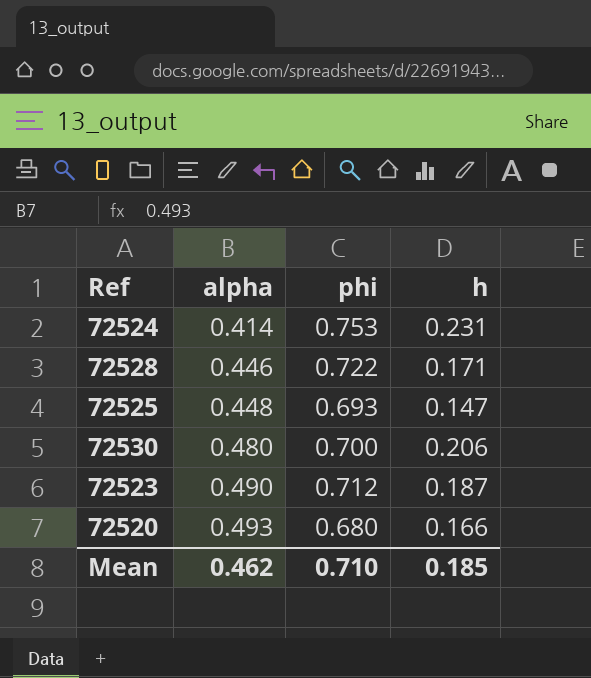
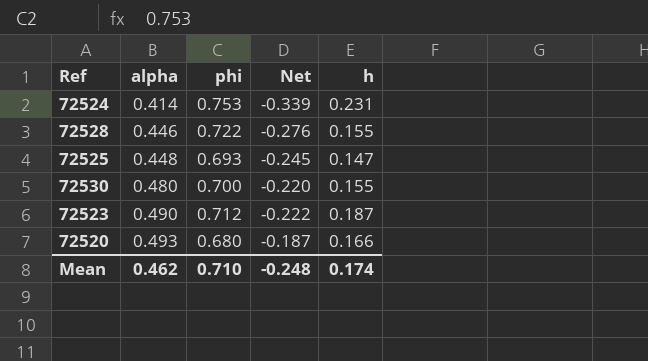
column Net | formula: none -> [alpha] - [phi]
72528 | h: 0.171 -> 0.155
72530 | h: 0.206 -> 0.155
Mean | h: 0.185 -> 0.174

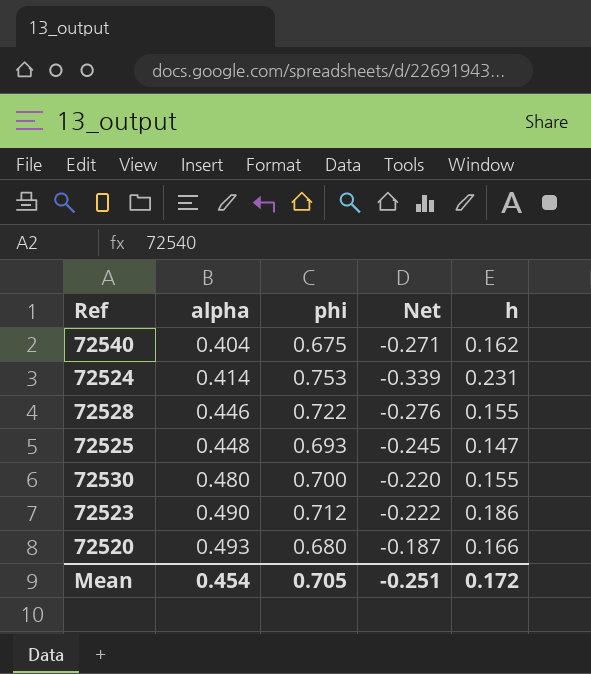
row 72540: none -> 0.404 | 0.675 | -0.271 | 0.162
72523 | h: 0.187 -> 0.186
Mean | alpha: 0.462 -> 0.454
Mean | phi: 0.710 -> 0.705
Mean | Net: -0.248 -> -0.251
Mean | h: 0.174 -> 0.172

